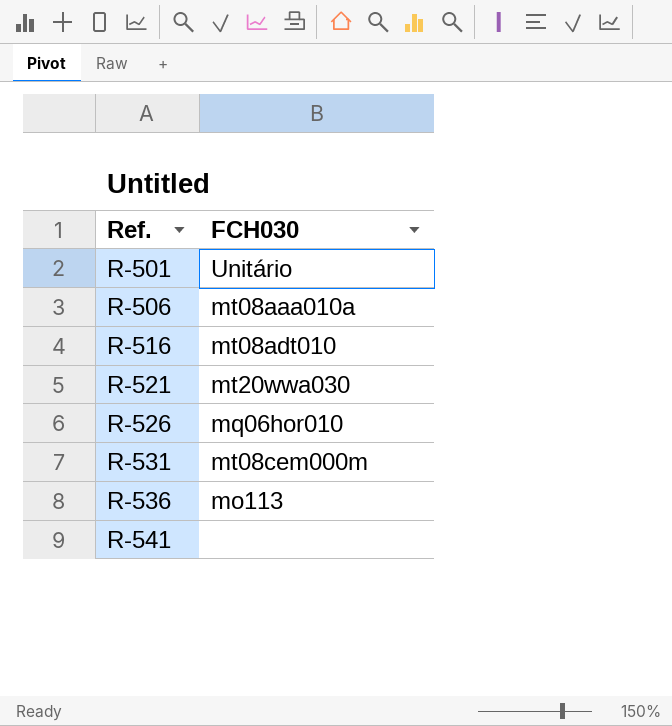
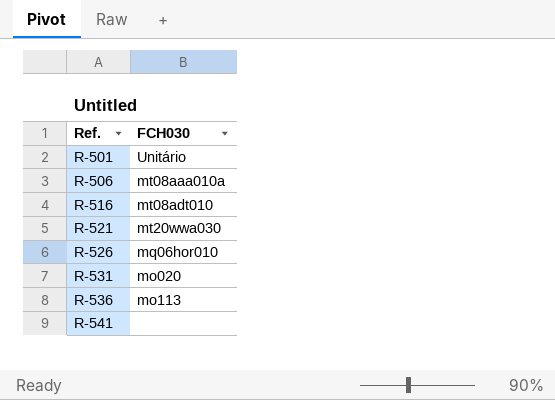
R-531 | FCH030: mt08cem000m -> mo020

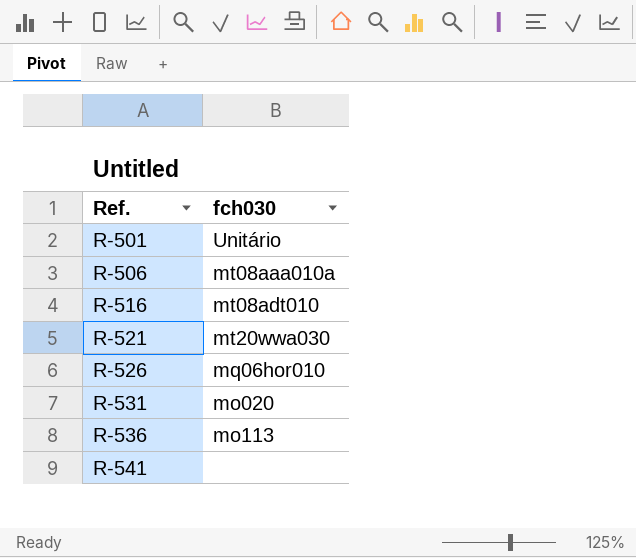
column name: FCH030 -> fch030

